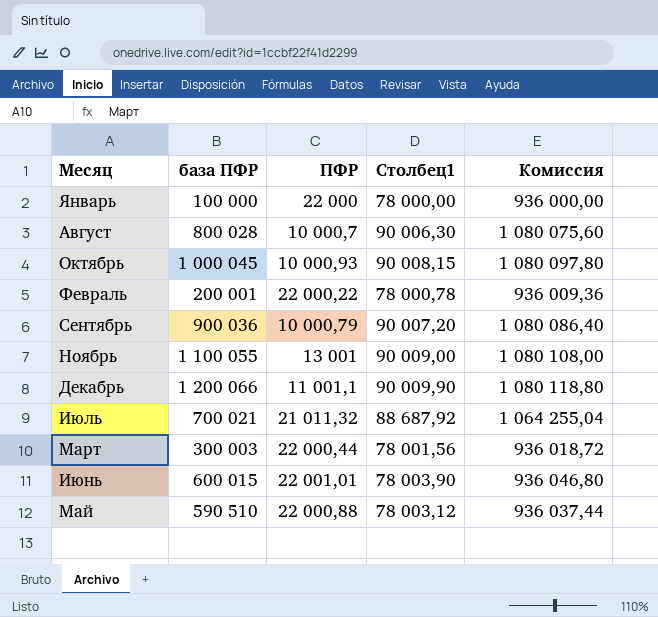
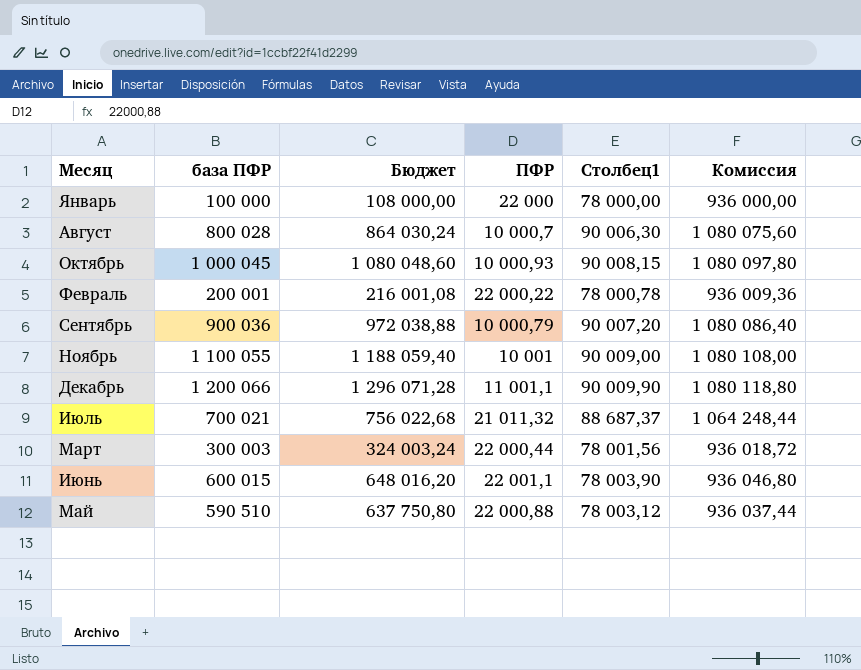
column Бюджет | formula: none -> [база ПФР] * 1,08
Ноябрь | ПФР: 13 001 -> 10 001
Июль | Столбец1: 88 687,92 -> 88 687,37
Июль | Комиссия: 1 064 255,04 -> 1 064 248,44
Июнь | ПФР: 22 001,01 -> 22 001,1

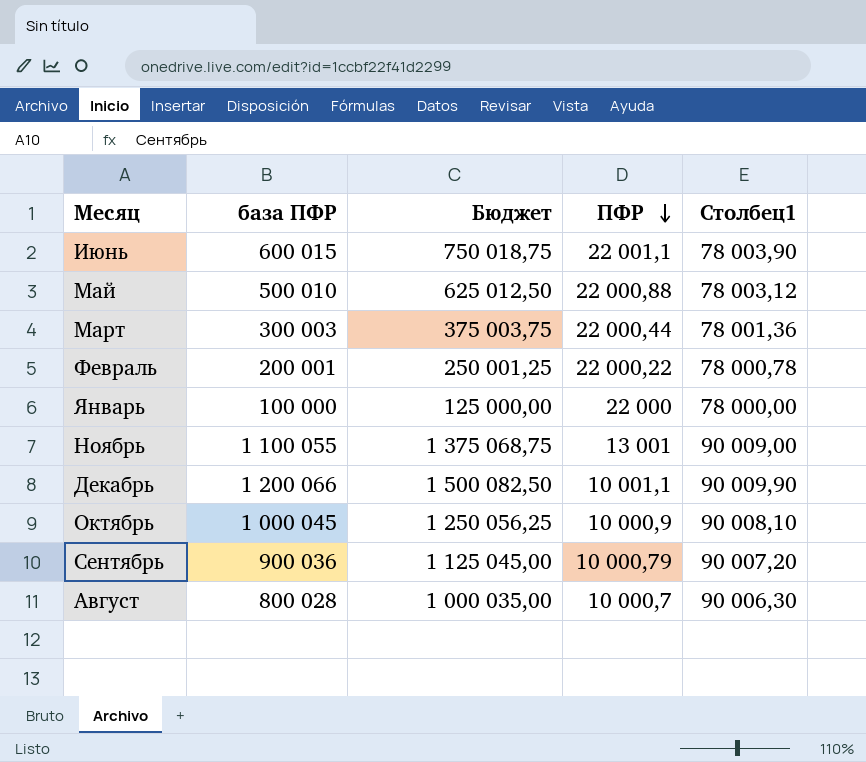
row order: none -> ПФР descending
column Комиссия | formula: [Столбец1] * 12 -> none
column Бюджет | formula: [база ПФР] * 1,08 -> [база ПФР] * 1,25
row Июль: 700 021 | 756 022,68 | 21 011,32 | 88 687,37 | 1 064 248,44 -> none
Май | база ПФР: 590 510 -> 500 010
Март | Столбец1: 78 001,56 -> 78 001,36
Ноябрь | ПФР: 10 001 -> 13 001
Декабрь | ПФР: 11 001,1 -> 10 001,1
Октябрь | ПФР: 10 000,93 -> 10 000,9
Октябрь | Столбец1: 90 008,15 -> 90 008,10

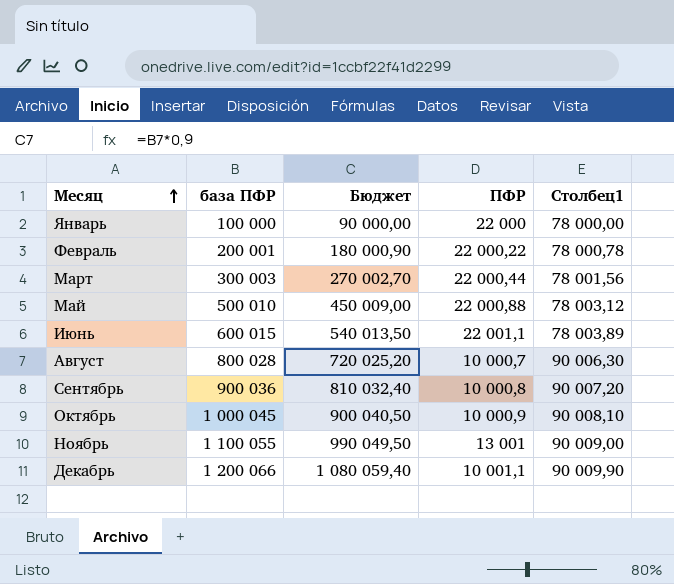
row order: ПФР descending -> Месяц ascending
column Бюджет | formula: [база ПФР] * 1,25 -> [база ПФР] * 0,9
Март | Столбец1: 78 001,36 -> 78 001,56
Июнь | Столбец1: 78 003,90 -> 78 003,89
Сентябрь | ПФР: 10 000,79 -> 10 000,8

